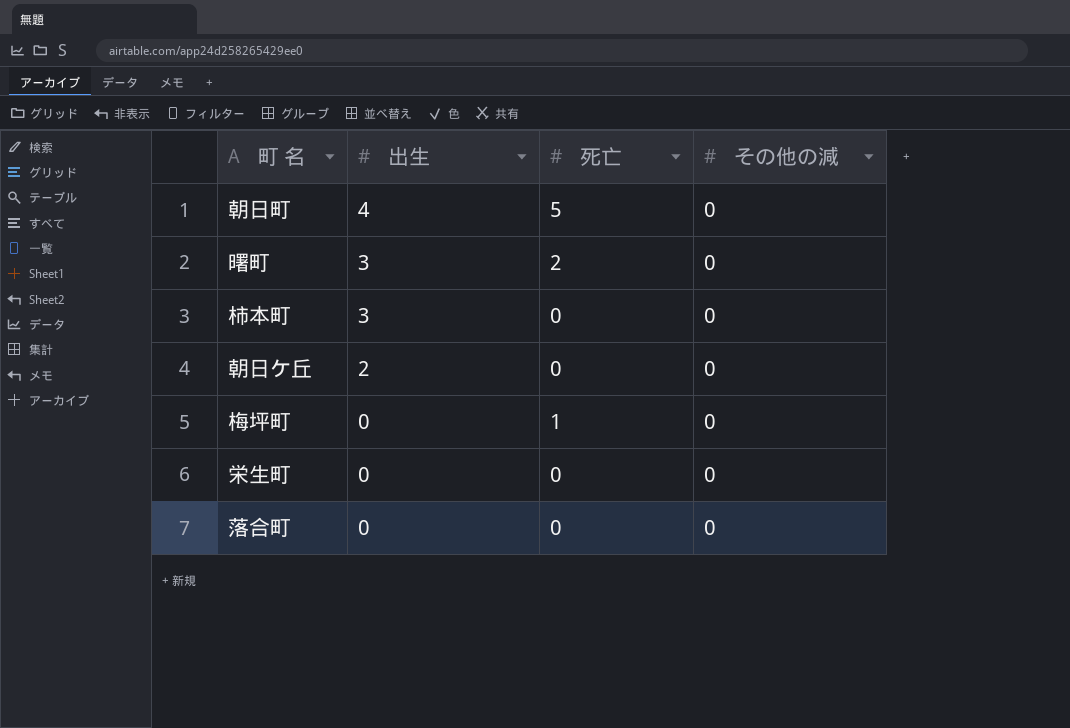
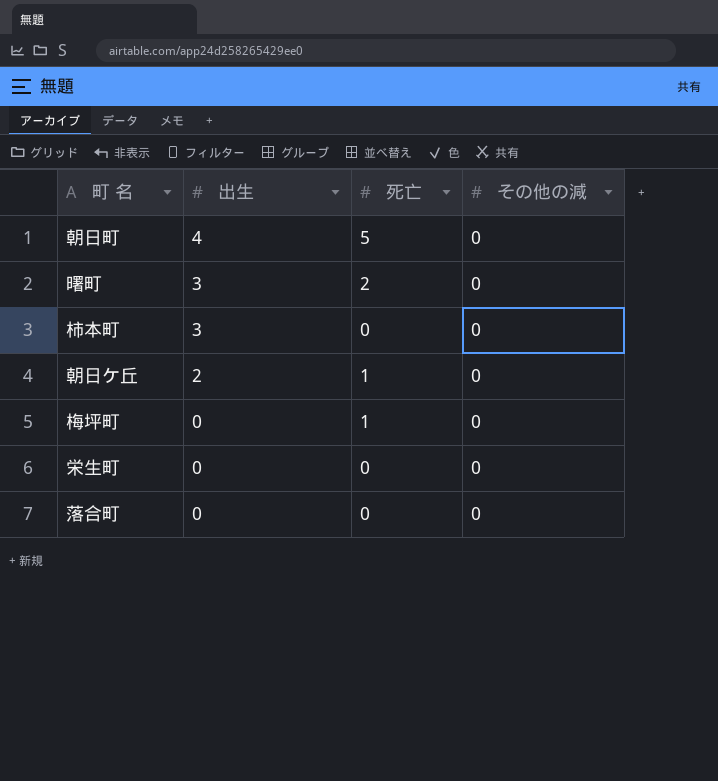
朝日ケ丘 | 死亡: 0 -> 1

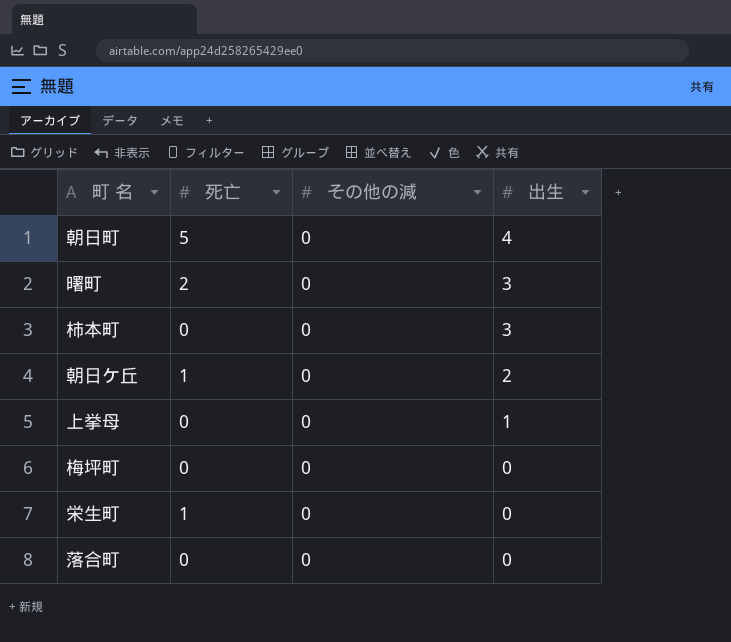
column 出生 | position: 2 -> 4
row 上挙母: none -> 0 | 0 | 1
梅坪町 | 死亡: 1 -> 0
栄生町 | 死亡: 0 -> 1

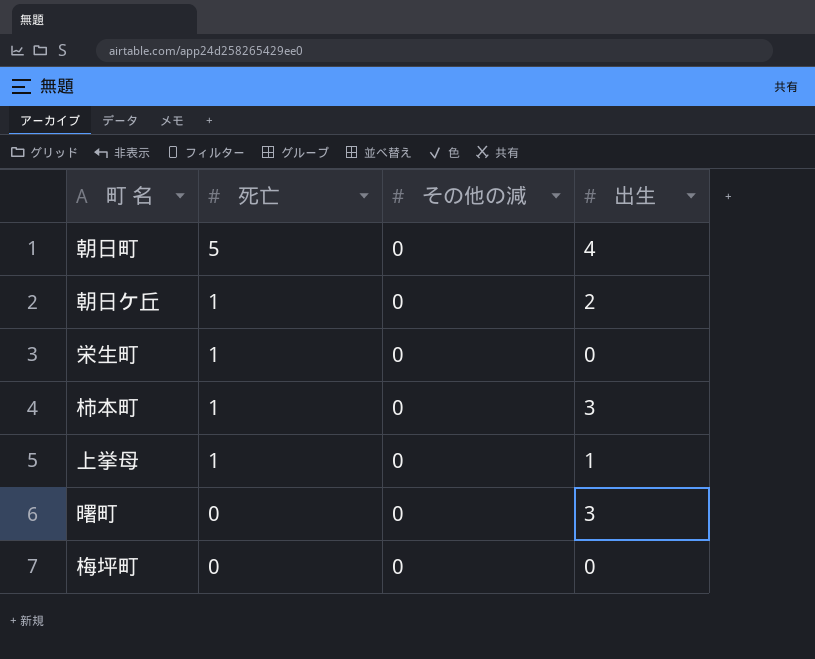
row order: 出生 descending -> 死亡 descending
row 落合町: 0 | 0 | 0 -> none
柿本町 | 死亡: 0 -> 1
上挙母 | 死亡: 0 -> 1
曙町 | 死亡: 2 -> 0

